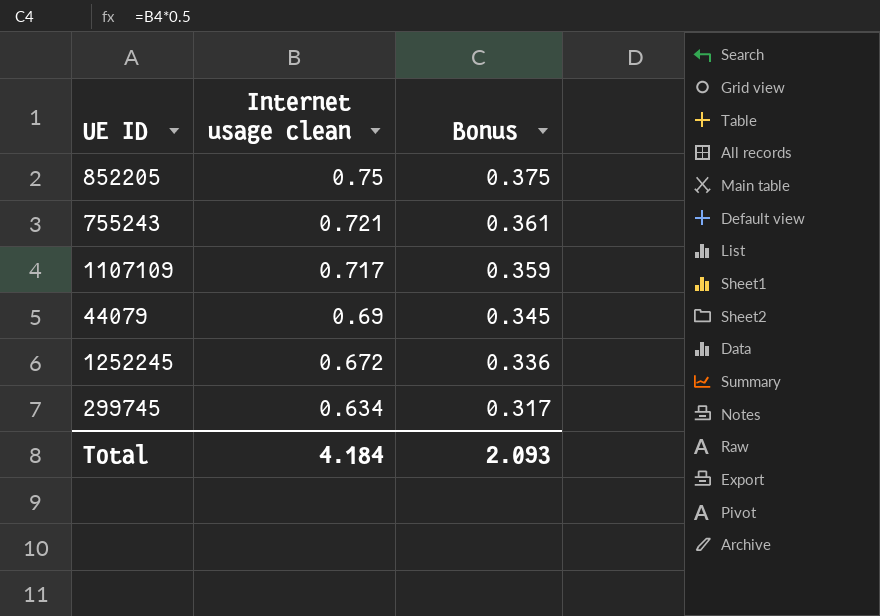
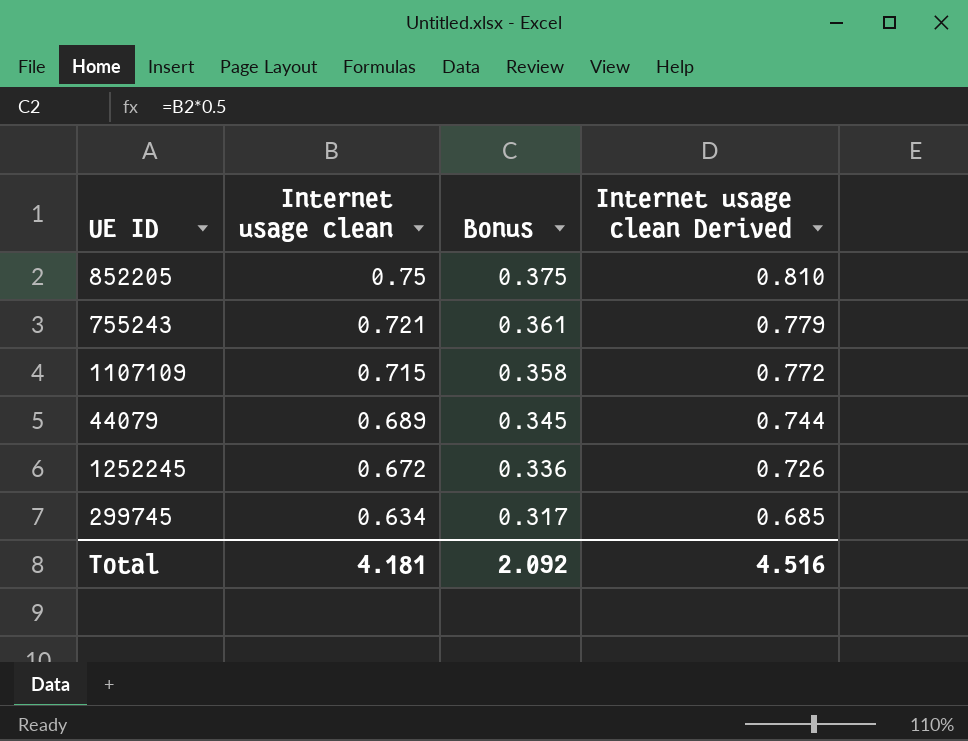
column Internet usage clean Derived | formula: none -> [Internet usage clean] * 1.08
1107109 | Internet usage clean: 0.717 -> 0.715
1107109 | Bonus: 0.359 -> 0.358
44079 | Internet usage clean: 0.69 -> 0.689
Total | Internet usage clean: 4.184 -> 4.181
Total | Bonus: 2.093 -> 2.092

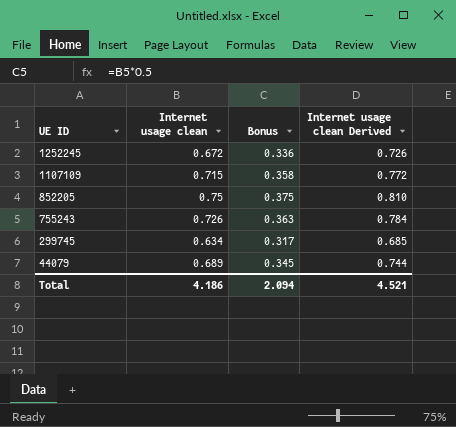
row order: Internet usage clean descending -> UE ID descending
755243 | Internet usage clean: 0.721 -> 0.726
755243 | Bonus: 0.361 -> 0.363
755243 | Internet usage clean Derived: 0.779 -> 0.784
Total | Internet usage clean: 4.181 -> 4.186
Total | Bonus: 2.092 -> 2.094
Total | Internet usage clean Derived: 4.516 -> 4.521

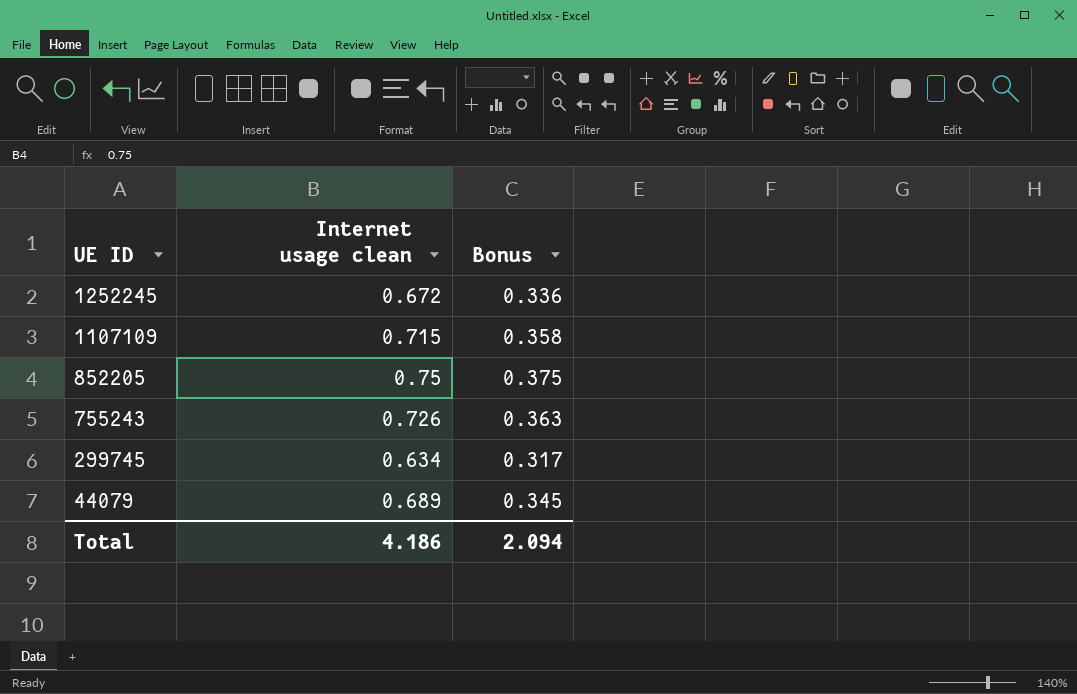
column Internet usage clean Derived | formula: [Internet usage clean] * 1.08 -> none

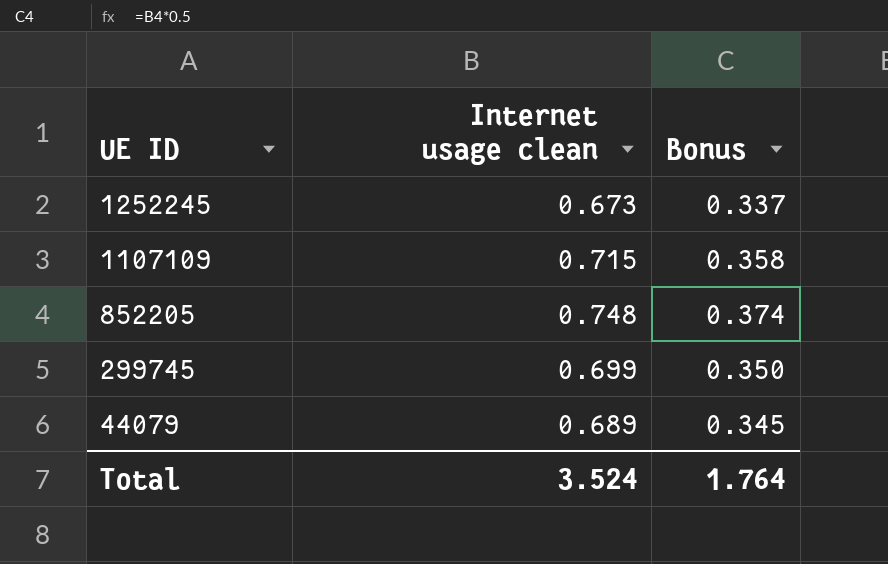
row 755243: 0.726 | 0.363 -> none
1252245 | Internet usage clean: 0.672 -> 0.673
1252245 | Bonus: 0.336 -> 0.337
852205 | Internet usage clean: 0.75 -> 0.748
852205 | Bonus: 0.375 -> 0.374
299745 | Internet usage clean: 0.634 -> 0.699
299745 | Bonus: 0.317 -> 0.350
Total | Internet usage clean: 4.186 -> 3.524
Total | Bonus: 2.094 -> 1.764

